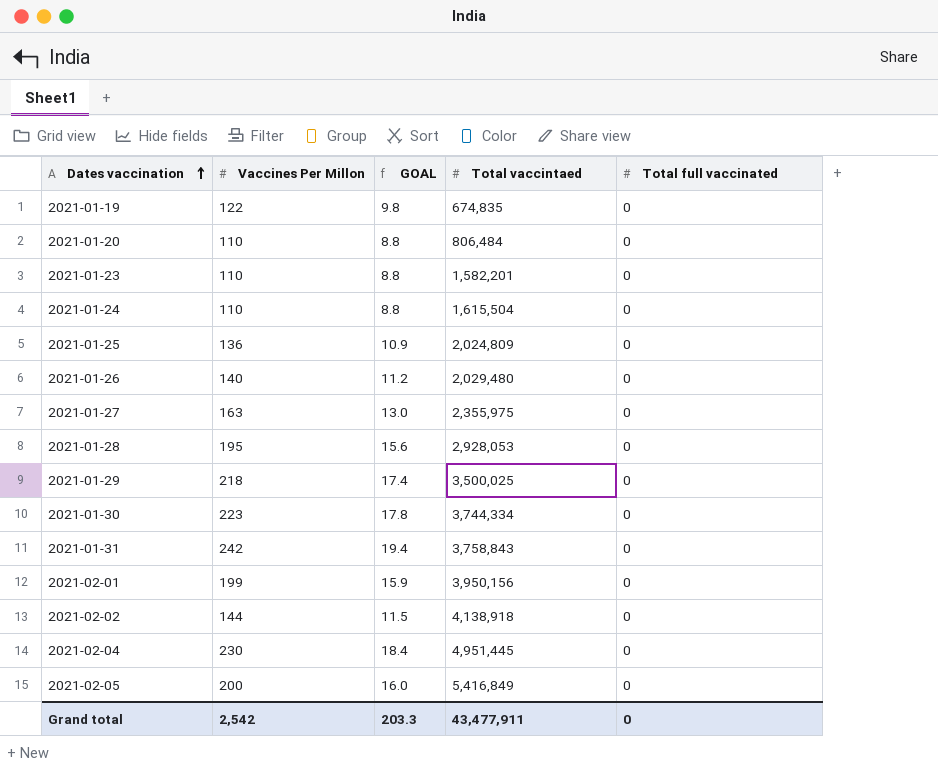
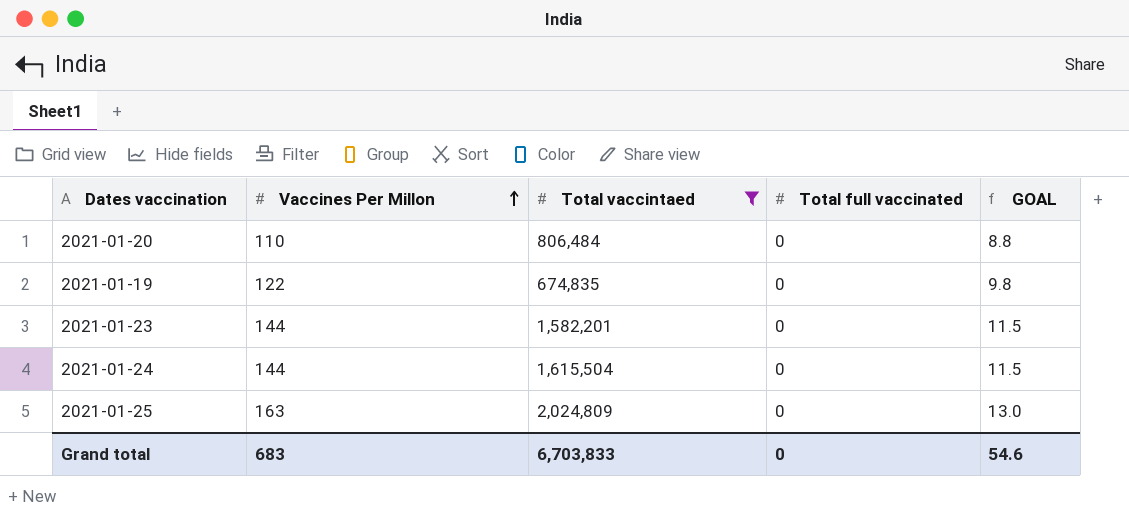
filter: none -> Total vaccintaed <= 2,024,809
row order: Dates vaccination ascending -> Vaccines Per Millon ascending
column GOAL | position: 3 -> 5
2021-01-23 | Vaccines Per Millon: 110 -> 144
2021-01-23 | GOAL: 8.8 -> 11.5
2021-01-24 | Vaccines Per Millon: 110 -> 144
2021-01-24 | GOAL: 8.8 -> 11.5
2021-01-25 | Vaccines Per Millon: 136 -> 163
2021-01-25 | GOAL: 10.9 -> 13.0
Grand total | Vaccines Per Millon: 2,542 -> 683
Grand total | Total vaccintaed: 43,477,911 -> 6,703,833
Grand total | GOAL: 203.3 -> 54.6

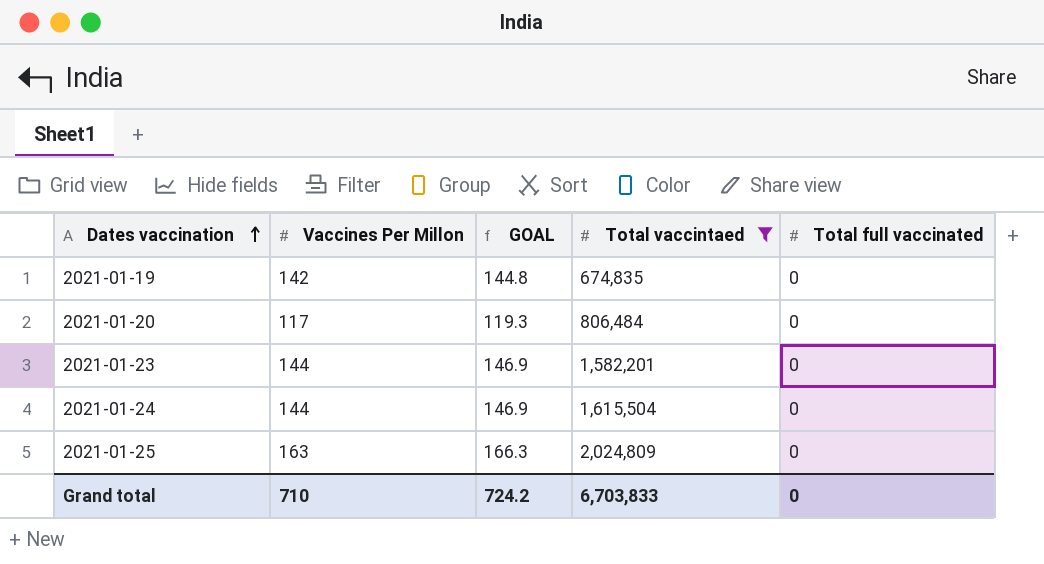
row order: Vaccines Per Millon ascending -> Dates vaccination ascending
column GOAL | formula: [Vaccines Per Millon] * 0.08 -> [Vaccines Per Millon] * 1.02
column GOAL | position: 5 -> 3
2021-01-19 | Vaccines Per Millon: 122 -> 142
2021-01-20 | Vaccines Per Millon: 110 -> 117
Grand total | Vaccines Per Millon: 683 -> 710
Grand total | GOAL: 54.6 -> 724.2

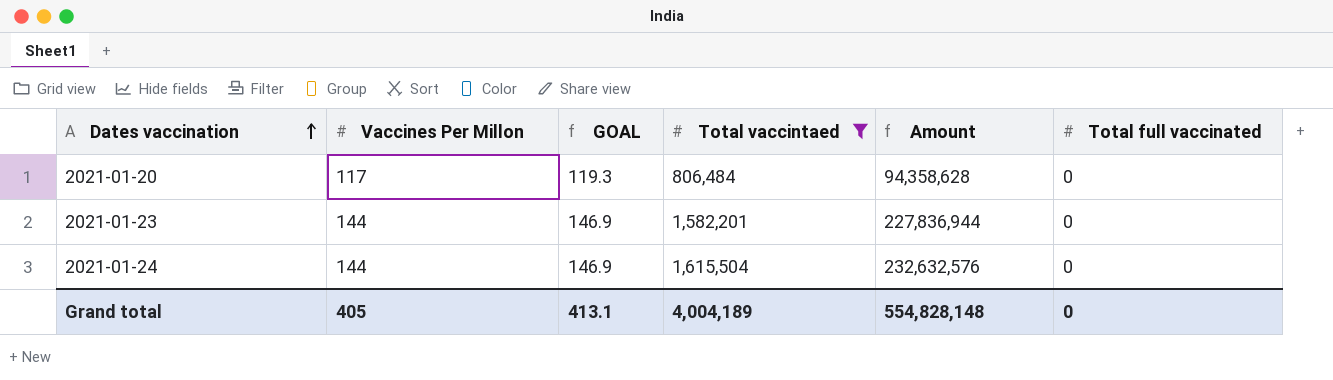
column Amount | formula: none -> [Vaccines Per Millon] * [Total vaccintaed]
row 2021-01-19: 142 | 144.8 | 674,835 | 0 -> none
row 2021-01-25: 163 | 166.3 | 2,024,809 | 0 -> none
Grand total | Vaccines Per Millon: 710 -> 405
Grand total | GOAL: 724.2 -> 413.1
Grand total | Total vaccintaed: 6,703,833 -> 4,004,189

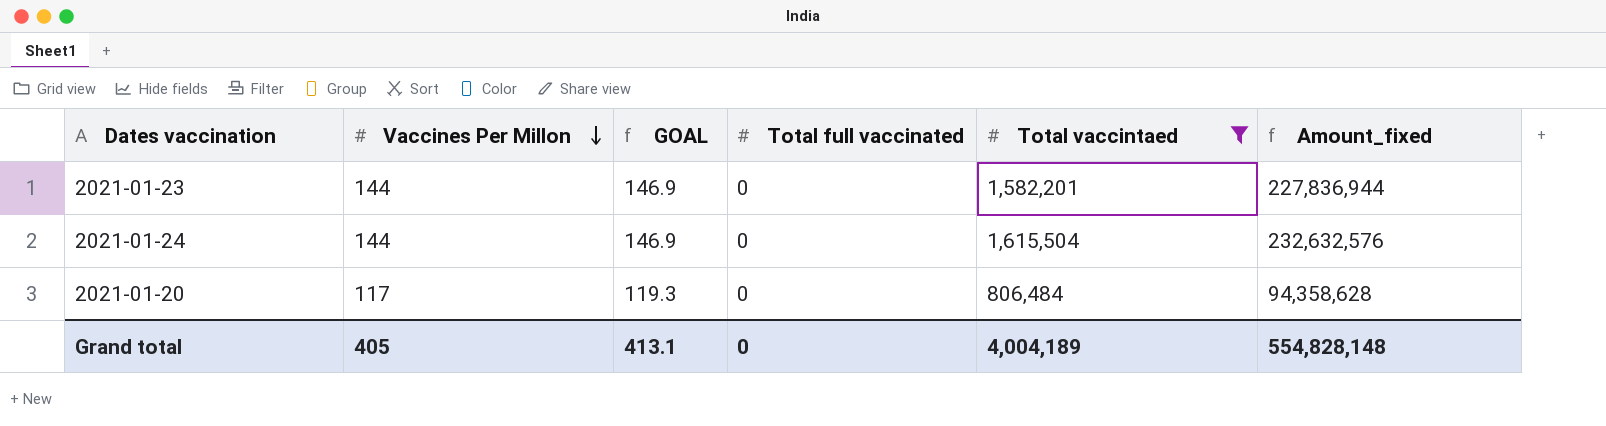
row order: Dates vaccination ascending -> Vaccines Per Millon descending
column Total full vaccinated | position: 6 -> 4
column name: Amount -> Amount_fixed

